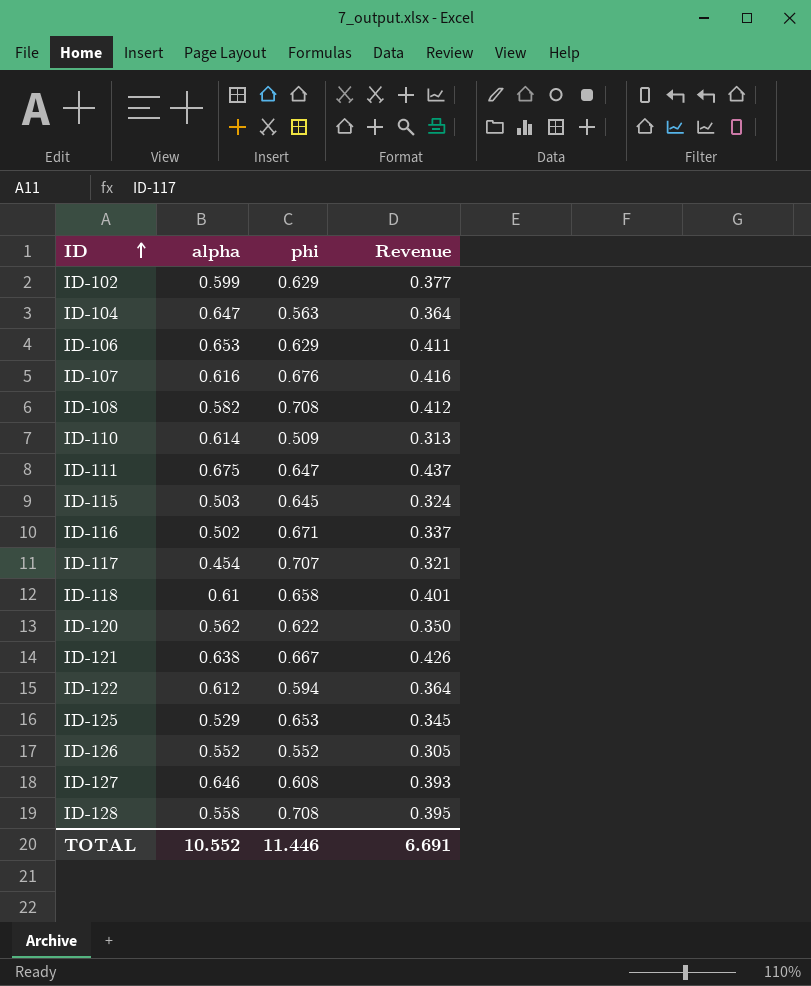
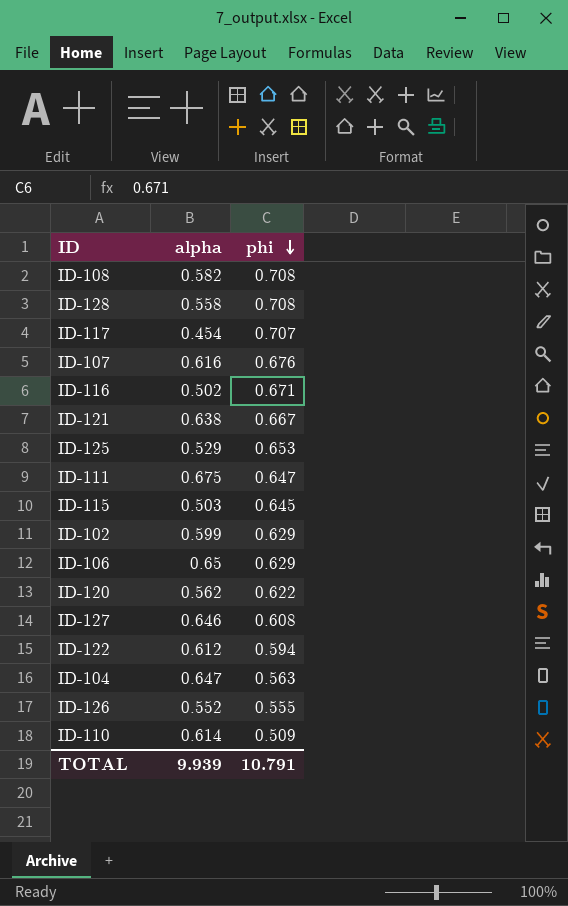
row order: ID ascending -> phi descending
column Revenue | formula: [alpha] * [phi] -> none
row ID-118: 0.61 | 0.658 | 0.401 -> none
ID-106 | alpha: 0.653 -> 0.65
ID-126 | phi: 0.552 -> 0.555
TOTAL | alpha: 10.552 -> 9.939
TOTAL | phi: 11.446 -> 10.791

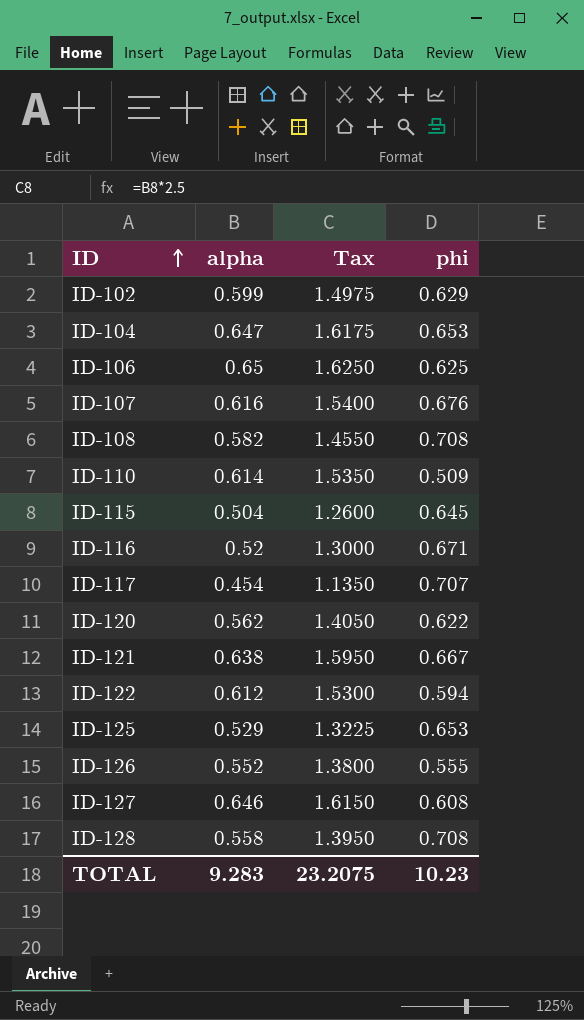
row order: phi descending -> ID ascending
column Tax | formula: none -> [alpha] * 2.5
row ID-111: 0.675 | 0.647 -> none
ID-104 | phi: 0.563 -> 0.653
ID-106 | phi: 0.629 -> 0.625
ID-115 | alpha: 0.503 -> 0.504
ID-116 | alpha: 0.502 -> 0.52
TOTAL | alpha: 9.939 -> 9.283
TOTAL | phi: 10.791 -> 10.23

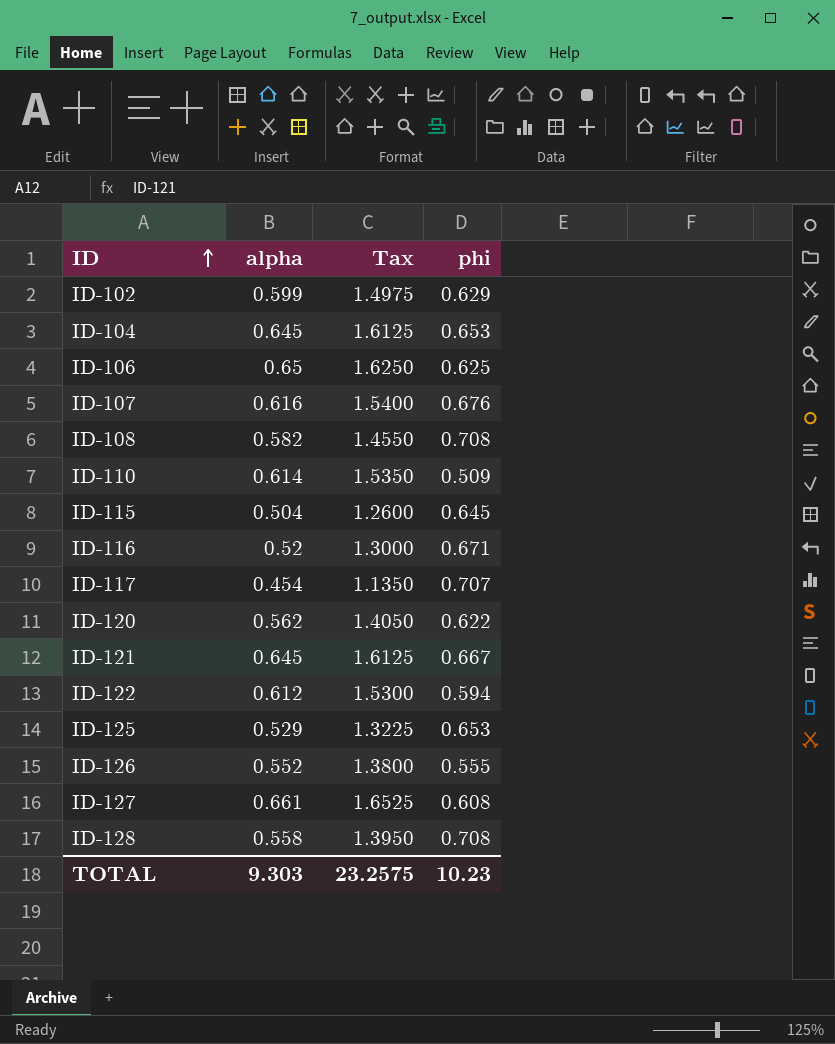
ID-104 | alpha: 0.647 -> 0.645
ID-104 | Tax: 1.6175 -> 1.6125
ID-121 | alpha: 0.638 -> 0.645
ID-121 | Tax: 1.5950 -> 1.6125
ID-127 | alpha: 0.646 -> 0.661
ID-127 | Tax: 1.6150 -> 1.6525
TOTAL | alpha: 9.283 -> 9.303
TOTAL | Tax: 23.2075 -> 23.2575

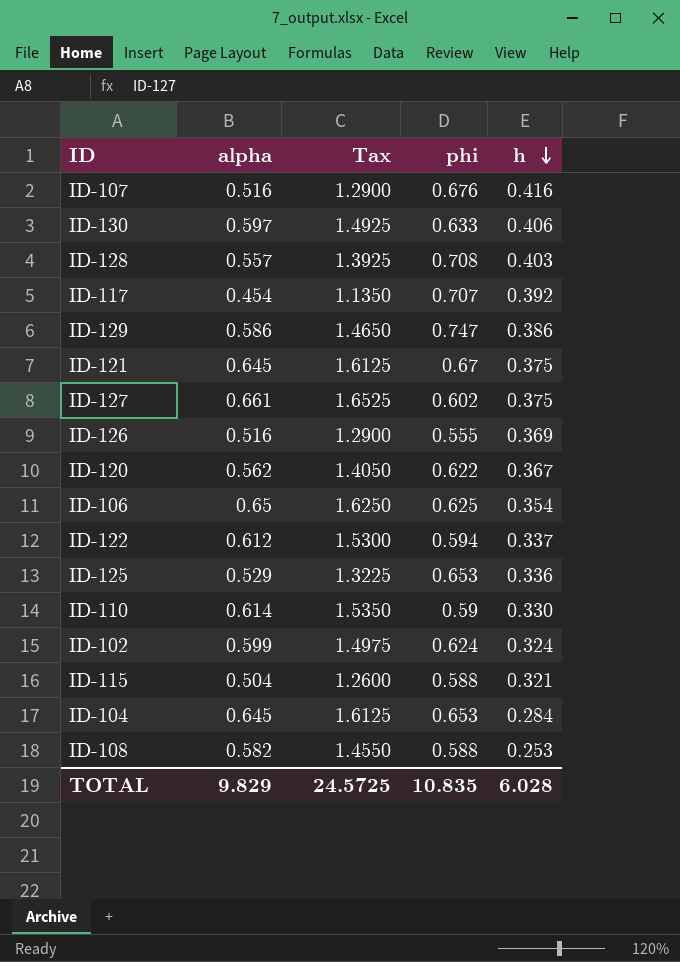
row order: ID ascending -> h descending
column h | position: none -> 5
row ID-116: 0.52 | 1.3000 | 0.671 -> none
ID-107 | alpha: 0.616 -> 0.516
ID-107 | Tax: 1.5400 -> 1.2900
row ID-130: none -> 0.597 | 1.4925 | 0.633 | 0.406
ID-128 | alpha: 0.558 -> 0.557
ID-128 | Tax: 1.3950 -> 1.3925
row ID-129: none -> 0.586 | 1.4650 | 0.747 | 0.386
ID-121 | phi: 0.667 -> 0.67
ID-127 | phi: 0.608 -> 0.602
ID-126 | alpha: 0.552 -> 0.516
ID-126 | Tax: 1.3800 -> 1.2900
ID-110 | phi: 0.509 -> 0.59
ID-102 | phi: 0.629 -> 0.624
ID-115 | phi: 0.645 -> 0.588
ID-108 | phi: 0.708 -> 0.588
TOTAL | alpha: 9.303 -> 9.829
TOTAL | Tax: 23.2575 -> 24.5725
TOTAL | phi: 10.23 -> 10.835

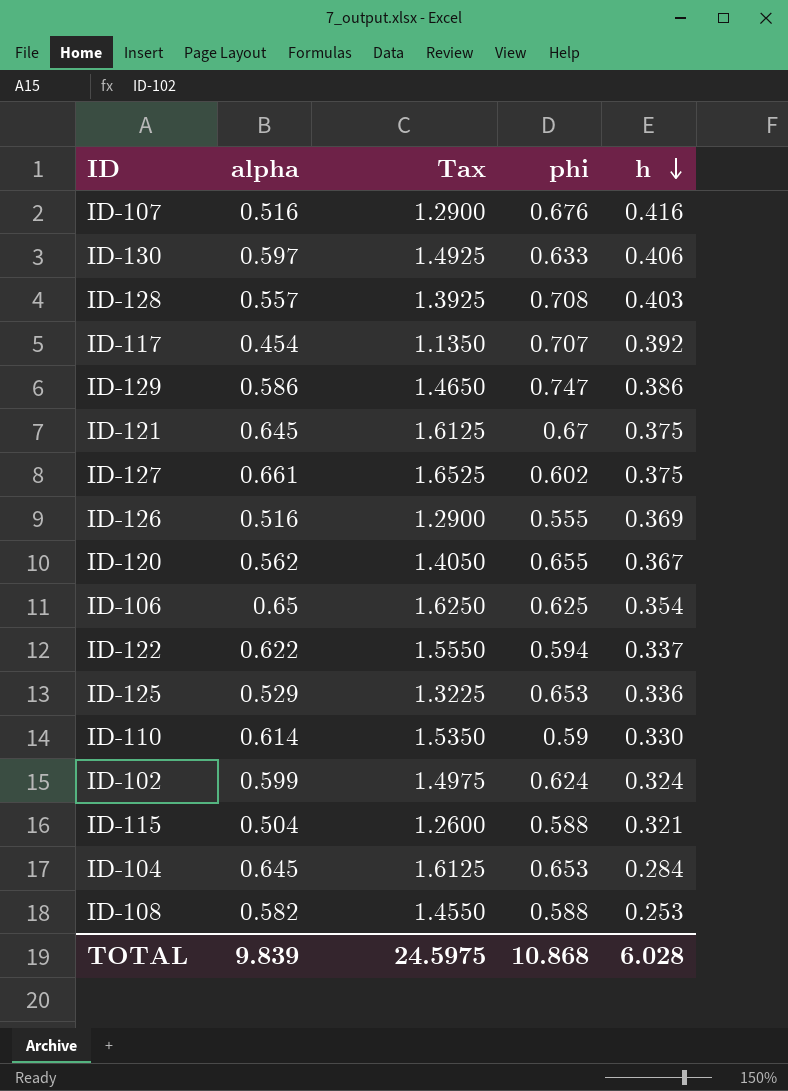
ID-120 | phi: 0.622 -> 0.655
ID-122 | alpha: 0.612 -> 0.622
ID-122 | Tax: 1.5300 -> 1.5550
TOTAL | alpha: 9.829 -> 9.839
TOTAL | Tax: 24.5725 -> 24.5975
TOTAL | phi: 10.835 -> 10.868

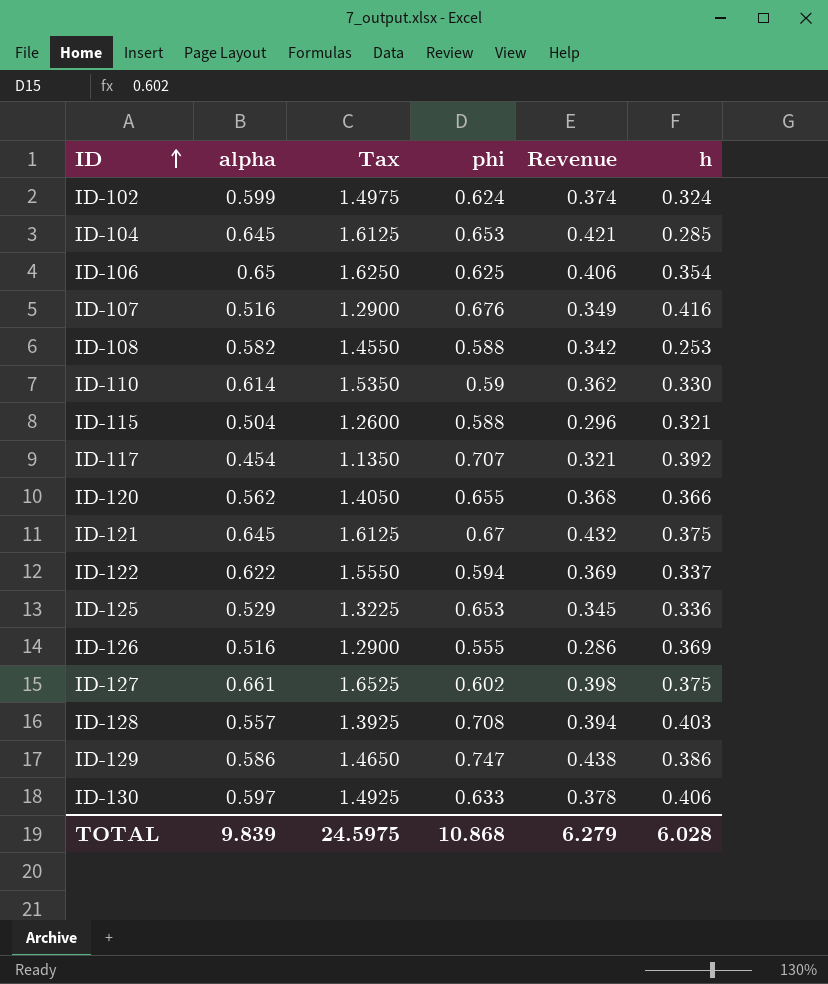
row order: h descending -> ID ascending
column Revenue | formula: none -> [alpha] * [phi]
ID-104 | h: 0.284 -> 0.285
ID-120 | h: 0.367 -> 0.366

